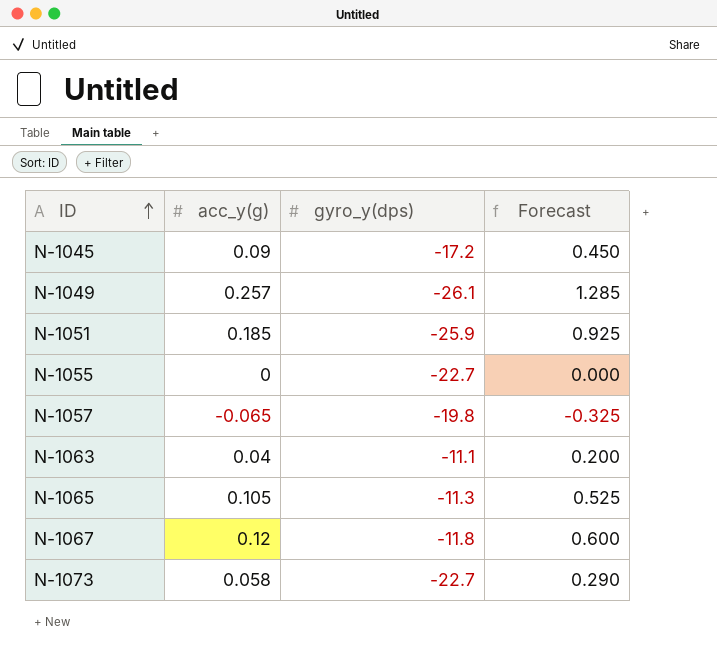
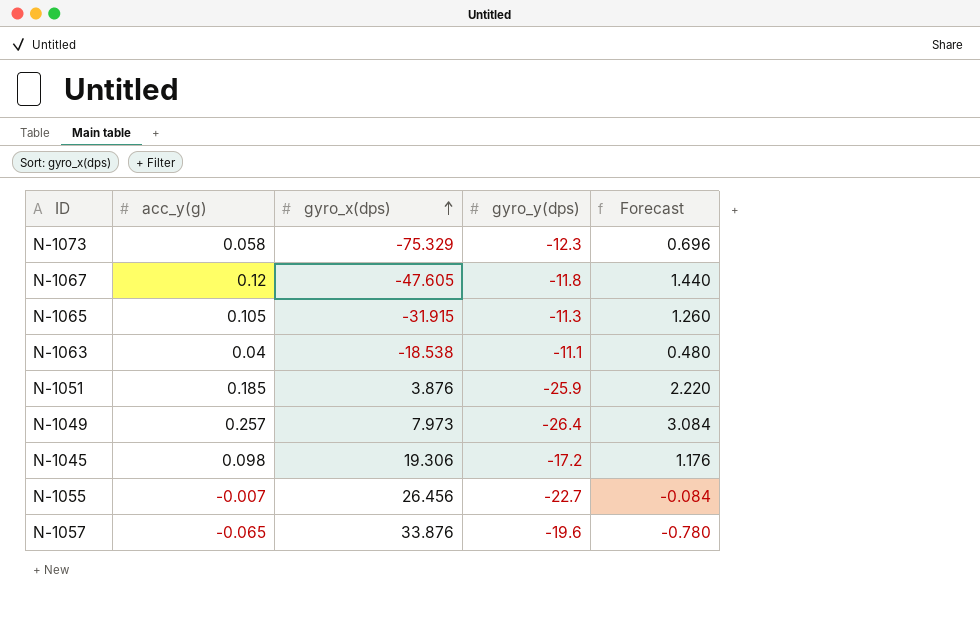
row order: ID ascending -> gyro_x(dps) ascending
column gyro_x(dps) | position: none -> 3
column Forecast | formula: [acc_y(g)] * 5 -> [acc_y(g)] * 12
N-1073 | gyro_y(dps): -22.7 -> -12.3
N-1049 | gyro_y(dps): -26.1 -> -26.4
N-1045 | acc_y(g): 0.09 -> 0.098
N-1055 | acc_y(g): 0 -> -0.007
N-1057 | gyro_y(dps): -19.8 -> -19.6

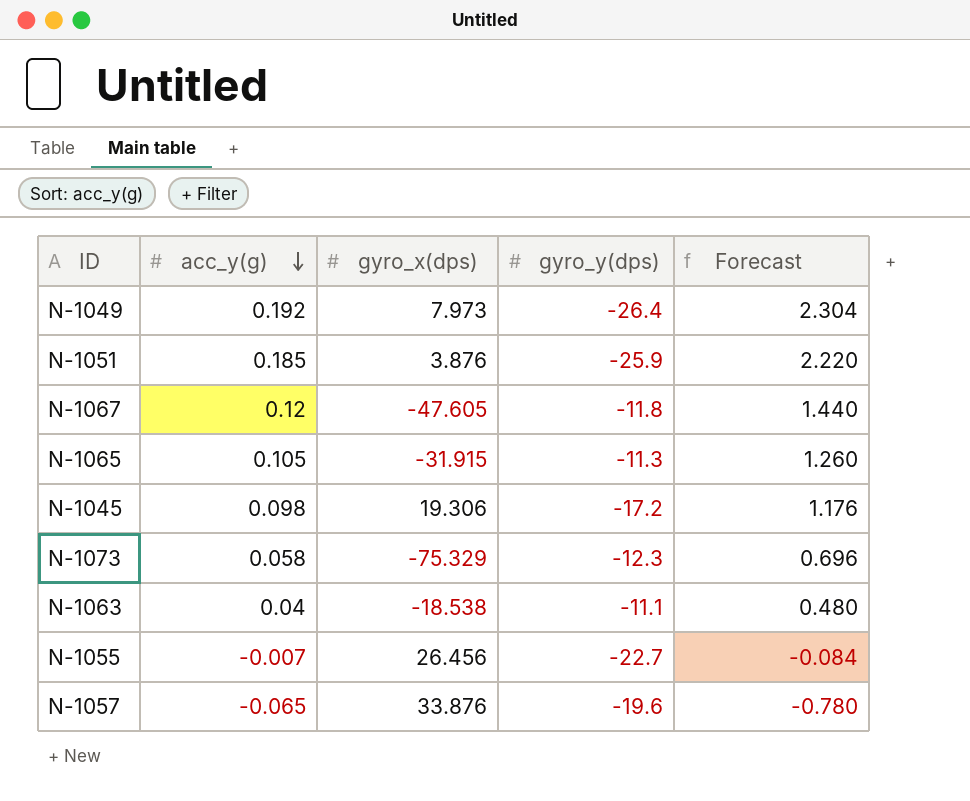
row order: gyro_x(dps) ascending -> acc_y(g) descending
N-1049 | acc_y(g): 0.257 -> 0.192
N-1049 | Forecast: 3.084 -> 2.304

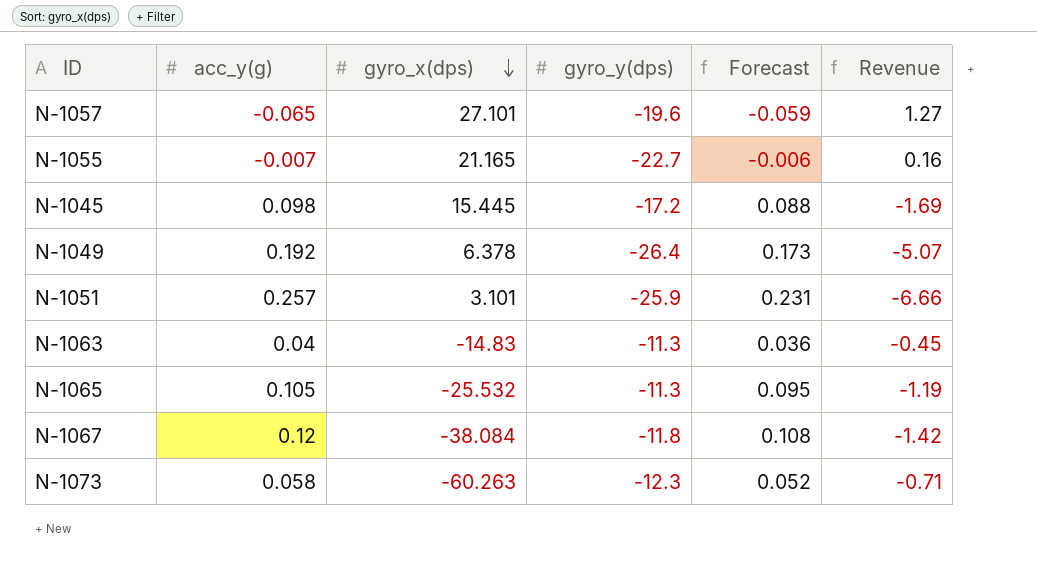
row order: acc_y(g) descending -> gyro_x(dps) descending
column Forecast | formula: [acc_y(g)] * 12 -> [acc_y(g)] * 0.9
column Revenue | formula: none -> [acc_y(g)] * [gyro_y(dps)]
N-1057 | gyro_x(dps): 33.876 -> 27.101
N-1055 | gyro_x(dps): 26.456 -> 21.165
N-1045 | gyro_x(dps): 19.306 -> 15.445
N-1049 | gyro_x(dps): 7.973 -> 6.378
N-1051 | acc_y(g): 0.185 -> 0.257
N-1051 | gyro_x(dps): 3.876 -> 3.101
N-1063 | gyro_x(dps): -18.538 -> -14.83
N-1063 | gyro_y(dps): -11.1 -> -11.3
N-1065 | gyro_x(dps): -31.915 -> -25.532
N-1067 | gyro_x(dps): -47.605 -> -38.084
N-1073 | gyro_x(dps): -75.329 -> -60.263

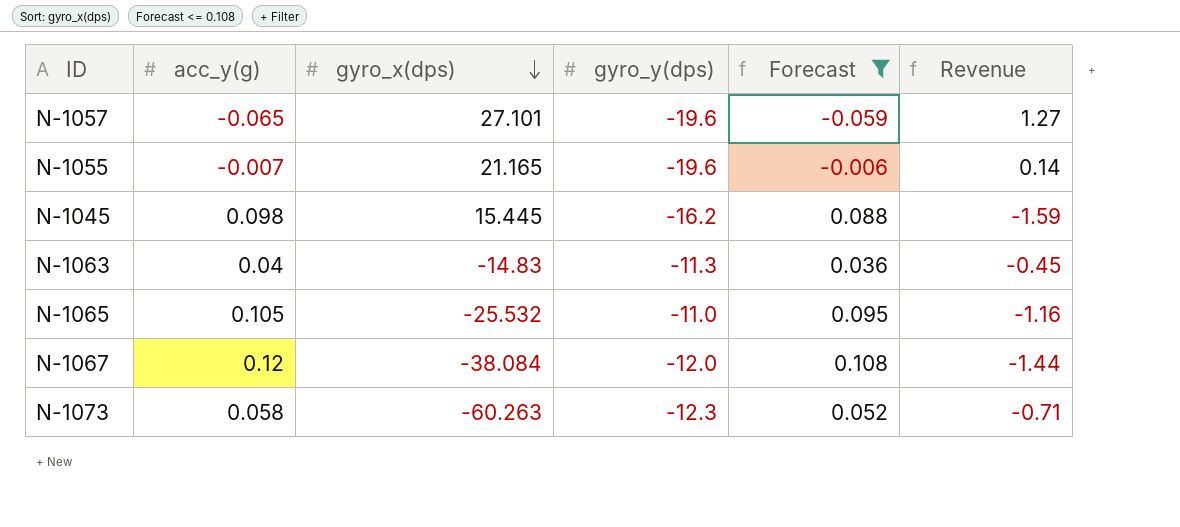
filter: none -> Forecast <= 0.108
N-1055 | gyro_y(dps): -22.7 -> -19.6
N-1055 | Revenue: 0.16 -> 0.14
N-1045 | gyro_y(dps): -17.2 -> -16.2
N-1045 | Revenue: -1.69 -> -1.59
N-1065 | gyro_y(dps): -11.3 -> -11.0
N-1065 | Revenue: -1.19 -> -1.16
N-1067 | gyro_y(dps): -11.8 -> -12.0
N-1067 | Revenue: -1.42 -> -1.44

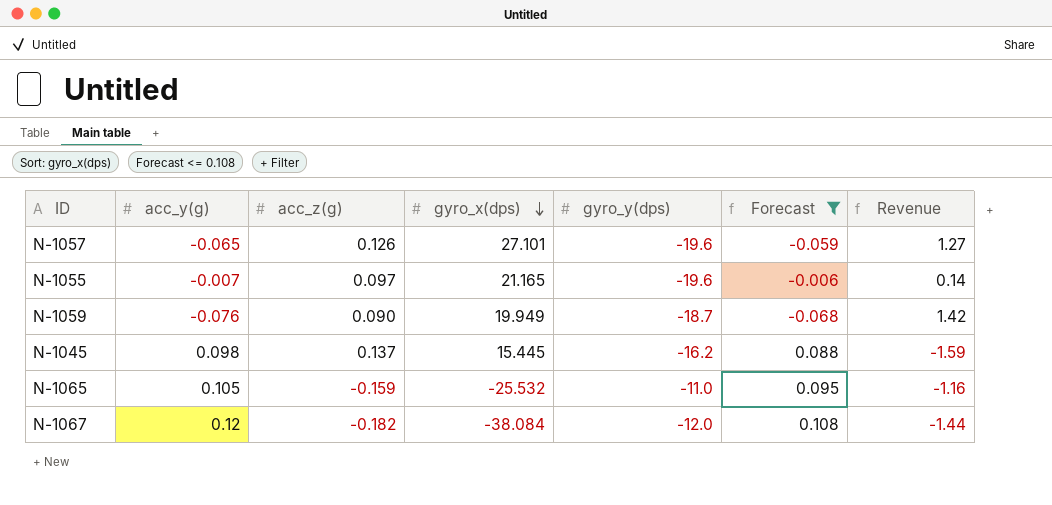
column acc_z(g) | position: none -> 3
row N-1063: 0.04 | -14.83 | -11.3 | 0.036 | -0.45 -> none
row N-1073: 0.058 | -60.263 | -12.3 | 0.052 | -0.71 -> none
row N-1059: none -> -0.076 | 0.090 | 19.949 | -18.7 | -0.068 | 1.42

